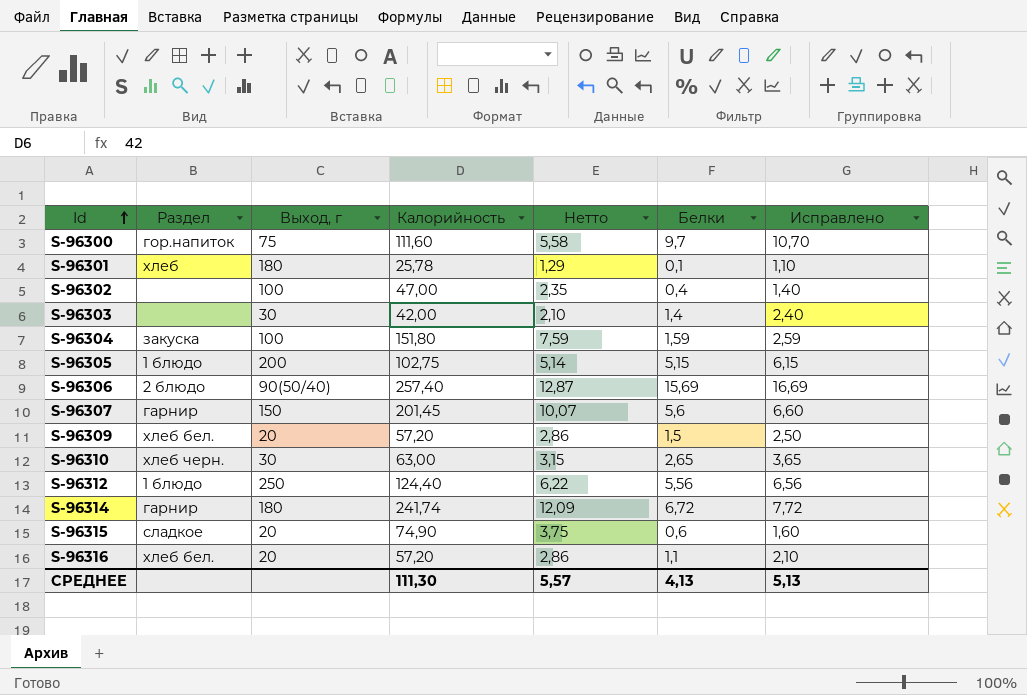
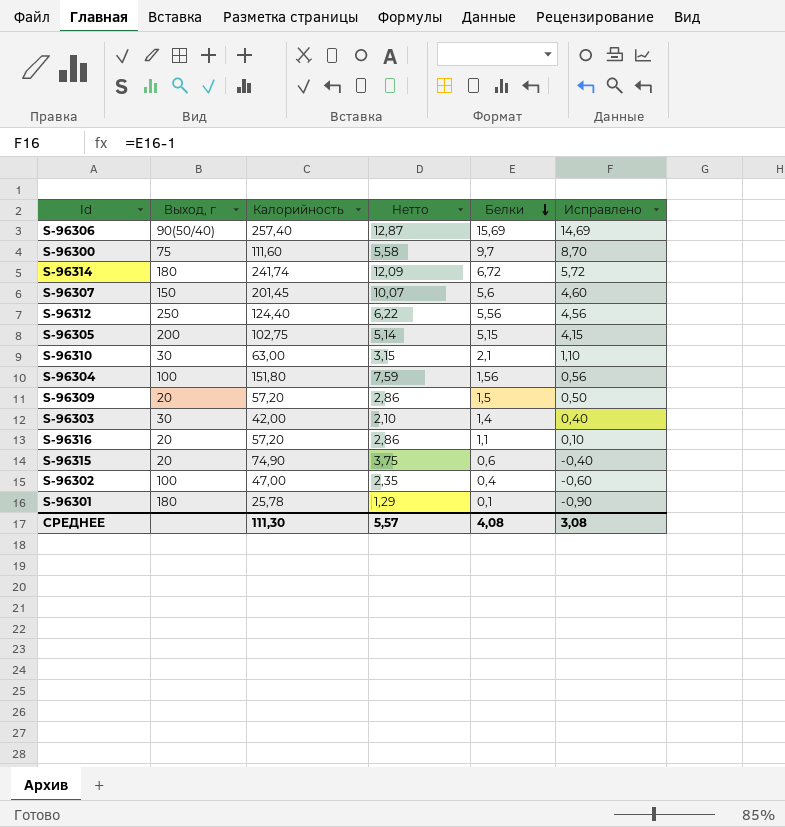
row order: Id ascending -> Белки descending
column Раздел | position: 2 -> none
column Исправлено | formula: [Белки] + 1 -> [Белки] - 1
S-96310 | Белки: 2,65 -> 2,1
S-96304 | Белки: 1,59 -> 1,56
СРЕДНЕЕ | Белки: 4,13 -> 4,08
СРЕДНЕЕ | Исправлено: 5,13 -> 3,08

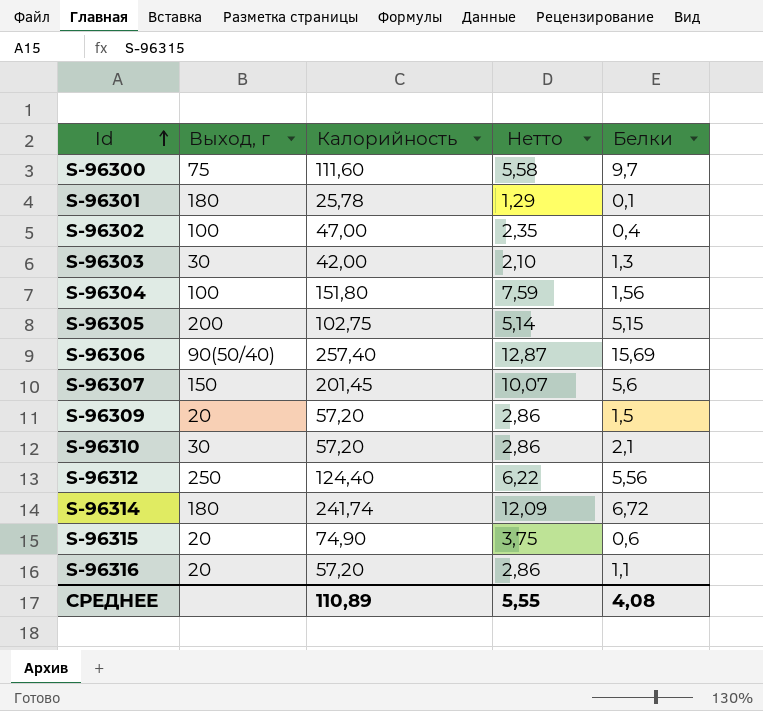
row order: Белки descending -> Id ascending
column Исправлено | formula: [Белки] - 1 -> none
S-96303 | Белки: 1,4 -> 1,3
S-96310 | Калорийность: 63,00 -> 57,20
S-96310 | Нетто: 3,15 -> 2,86
СРЕДНЕЕ | Калорийность: 111,30 -> 110,89
СРЕДНЕЕ | Нетто: 5,57 -> 5,55

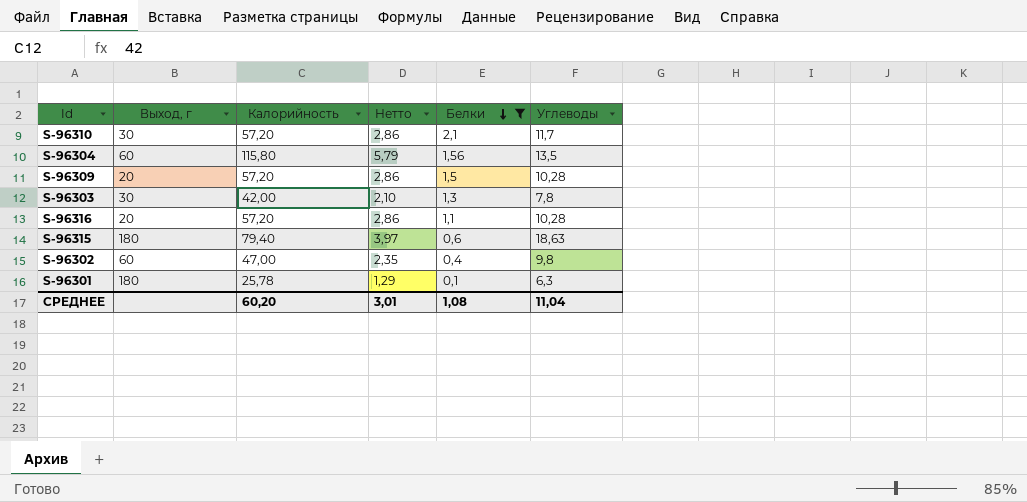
filter: none -> Белки <= 2,1
row order: Id ascending -> Белки descending
column Углеводы | position: none -> 6
S-96304 | Выход, г: 100 -> 60
S-96304 | Калорийность: 151,80 -> 115,80
S-96304 | Нетто: 7,59 -> 5,79
S-96315 | Выход, г: 20 -> 180
S-96315 | Калорийность: 74,90 -> 79,40
S-96315 | Нетто: 3,75 -> 3,97
S-96302 | Выход, г: 100 -> 60
СРЕДНЕЕ | Калорийность: 110,89 -> 60,20
СРЕДНЕЕ | Нетто: 5,55 -> 3,01
СРЕДНЕЕ | Белки: 4,08 -> 1,08

